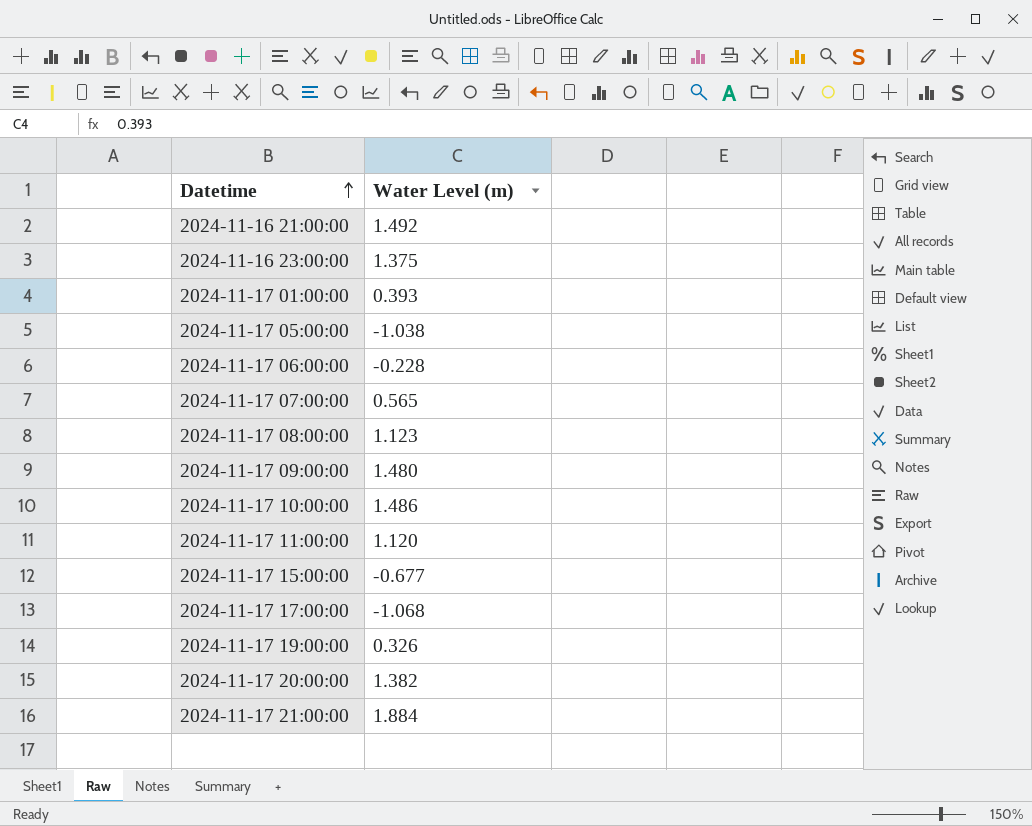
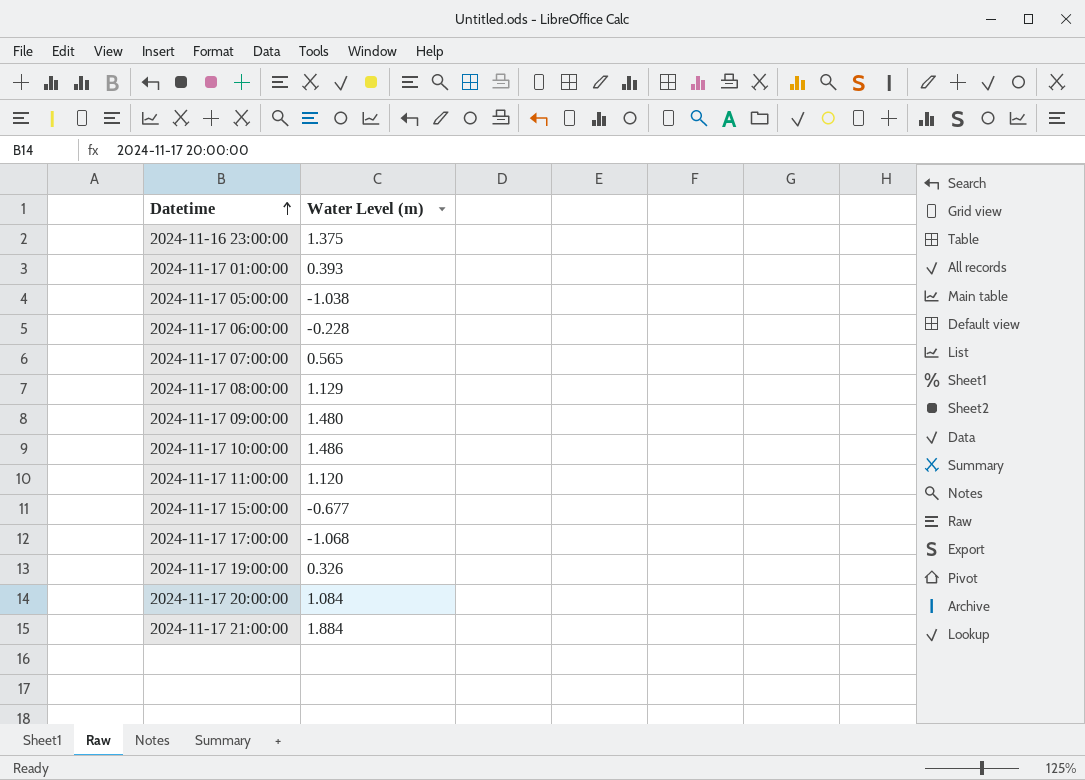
row 2024-11-16 21:00:00: 1.492 -> none
2024-11-17 08:00:00 | Water Level (m): 1.123 -> 1.129
2024-11-17 20:00:00 | Water Level (m): 1.382 -> 1.084

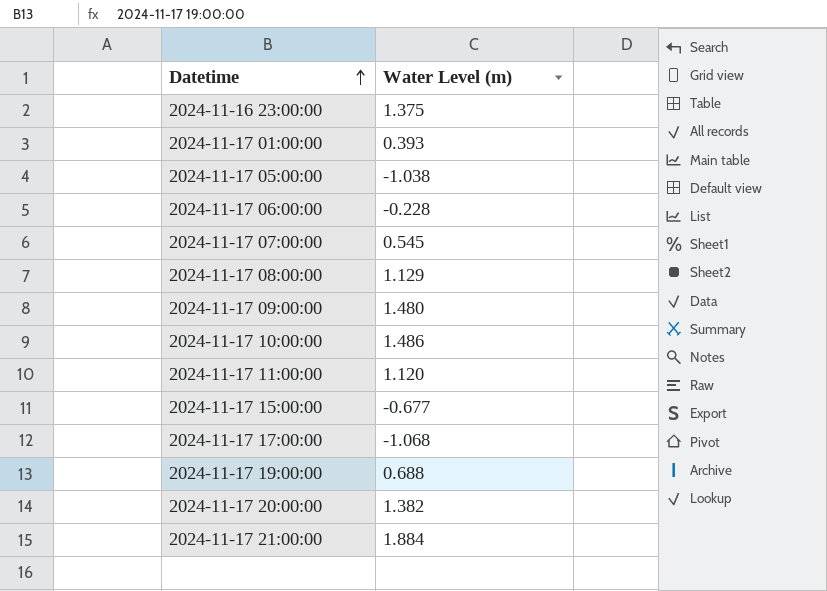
2024-11-17 07:00:00 | Water Level (m): 0.565 -> 0.545
2024-11-17 19:00:00 | Water Level (m): 0.326 -> 0.688
2024-11-17 20:00:00 | Water Level (m): 1.084 -> 1.382

